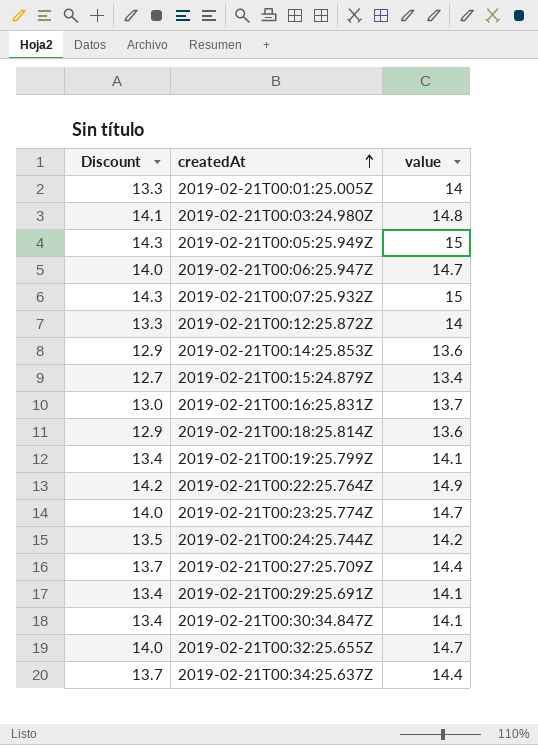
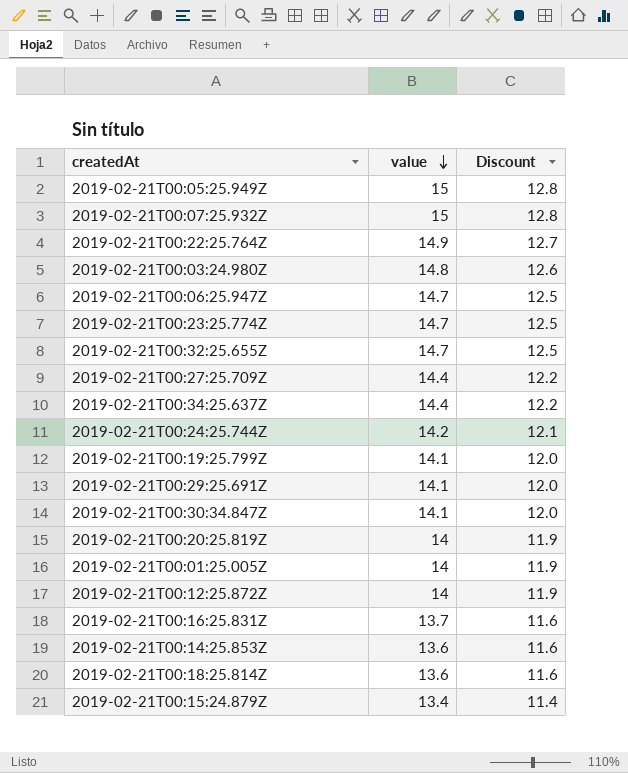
row order: createdAt ascending -> value descending
column Discount | formula: [value] * 0.95 -> [value] * 0.85
column Discount | position: 1 -> 3
row 2019-02-21T00:20:25.819Z: none -> 14 | 11.9

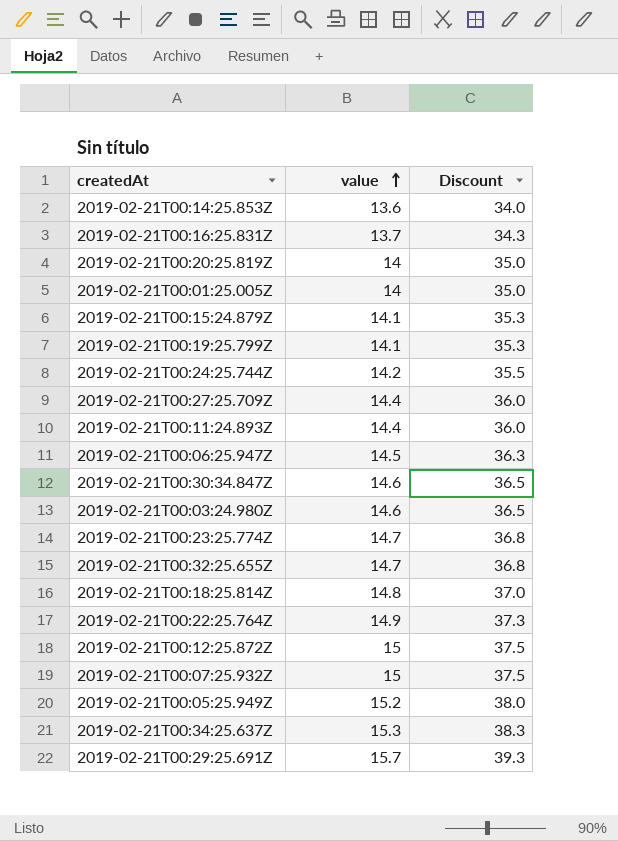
row order: value descending -> value ascending
column Discount | formula: [value] * 0.85 -> [value] * 2.5
2019-02-21T00:15:24.879Z | value: 13.4 -> 14.1
row 2019-02-21T00:11:24.893Z: none -> 14.4 | 36.0
2019-02-21T00:06:25.947Z | value: 14.7 -> 14.5
2019-02-21T00:30:34.847Z | value: 14.1 -> 14.6
2019-02-21T00:03:24.980Z | value: 14.8 -> 14.6
2019-02-21T00:18:25.814Z | value: 13.6 -> 14.8
2019-02-21T00:12:25.872Z | value: 14 -> 15
2019-02-21T00:05:25.949Z | value: 15 -> 15.2
2019-02-21T00:34:25.637Z | value: 14.4 -> 15.3
2019-02-21T00:29:25.691Z | value: 14.1 -> 15.7

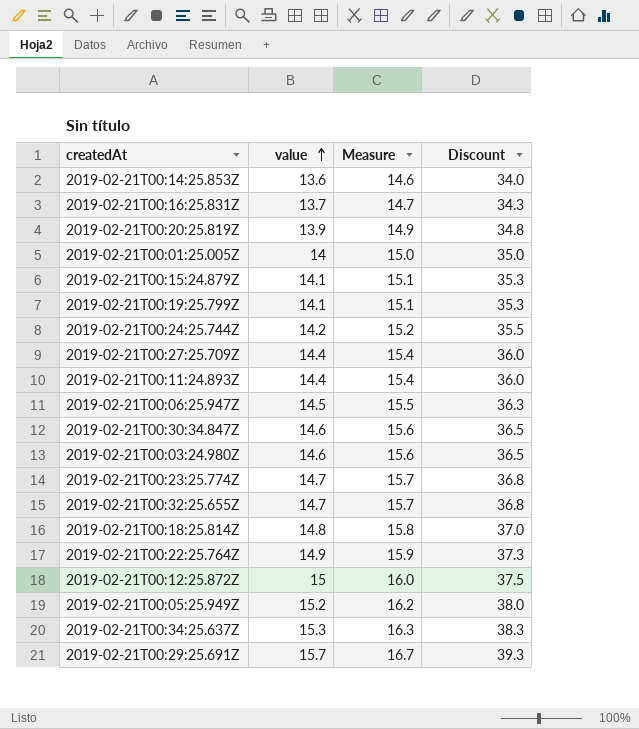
column Measure | formula: none -> [value] + 1
row 2019-02-21T00:07:25.932Z: 15 | 37.5 -> none
2019-02-21T00:20:25.819Z | value: 14 -> 13.9
2019-02-21T00:20:25.819Z | Discount: 35.0 -> 34.8

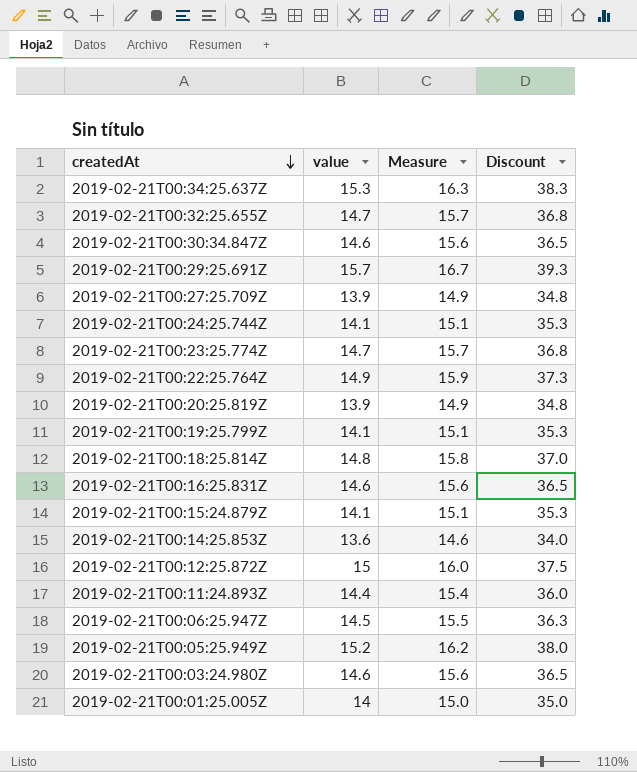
row order: value ascending -> createdAt descending
2019-02-21T00:27:25.709Z | value: 14.4 -> 13.9
2019-02-21T00:27:25.709Z | Measure: 15.4 -> 14.9
2019-02-21T00:27:25.709Z | Discount: 36.0 -> 34.8
2019-02-21T00:24:25.744Z | value: 14.2 -> 14.1
2019-02-21T00:24:25.744Z | Measure: 15.2 -> 15.1
2019-02-21T00:24:25.744Z | Discount: 35.5 -> 35.3
2019-02-21T00:16:25.831Z | value: 13.7 -> 14.6
2019-02-21T00:16:25.831Z | Measure: 14.7 -> 15.6
2019-02-21T00:16:25.831Z | Discount: 34.3 -> 36.5

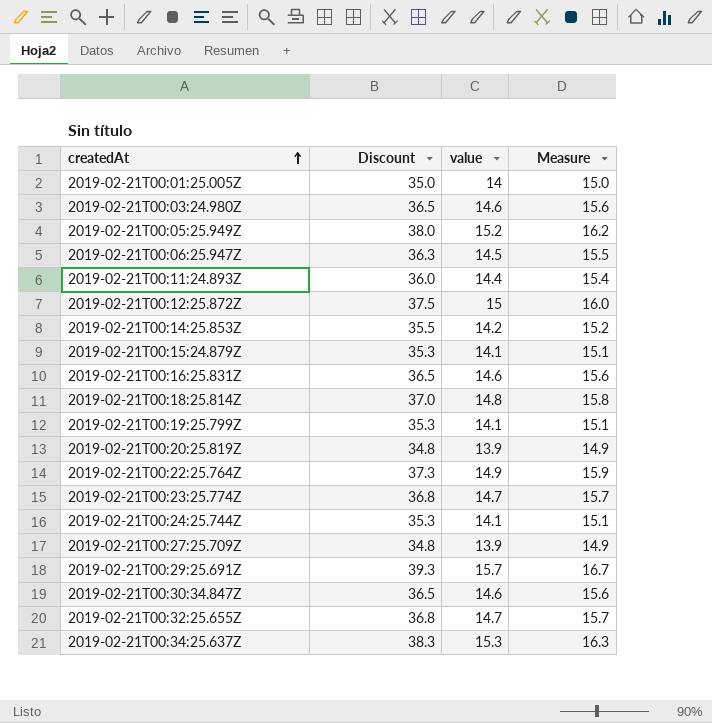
row order: createdAt descending -> createdAt ascending
column Discount | position: 4 -> 2
2019-02-21T00:14:25.853Z | Discount: 34.0 -> 35.5
2019-02-21T00:14:25.853Z | value: 13.6 -> 14.2
2019-02-21T00:14:25.853Z | Measure: 14.6 -> 15.2

